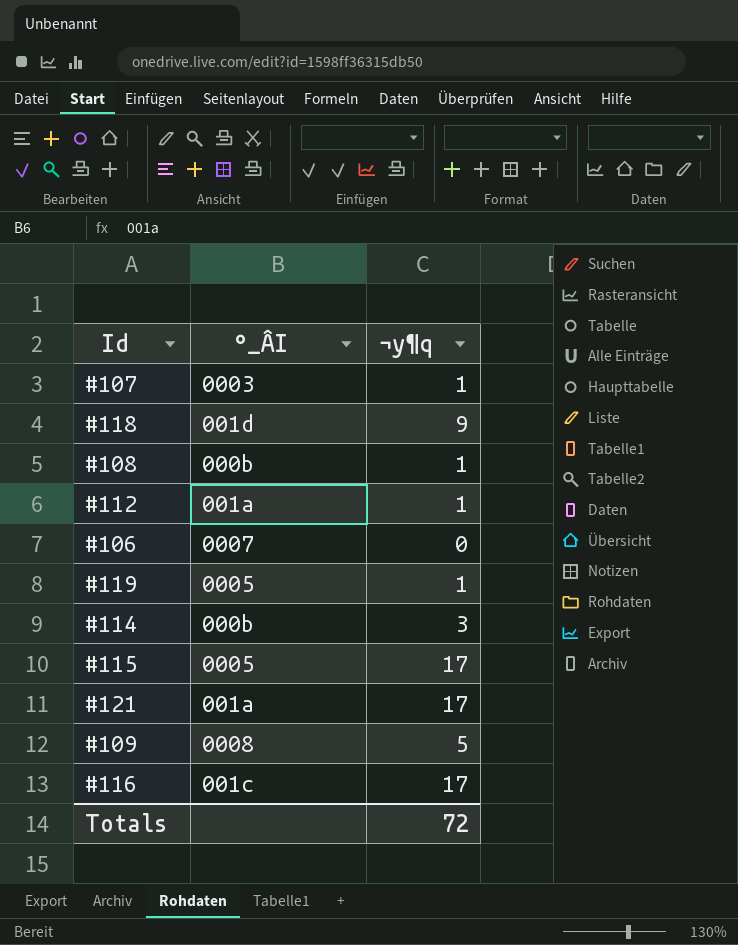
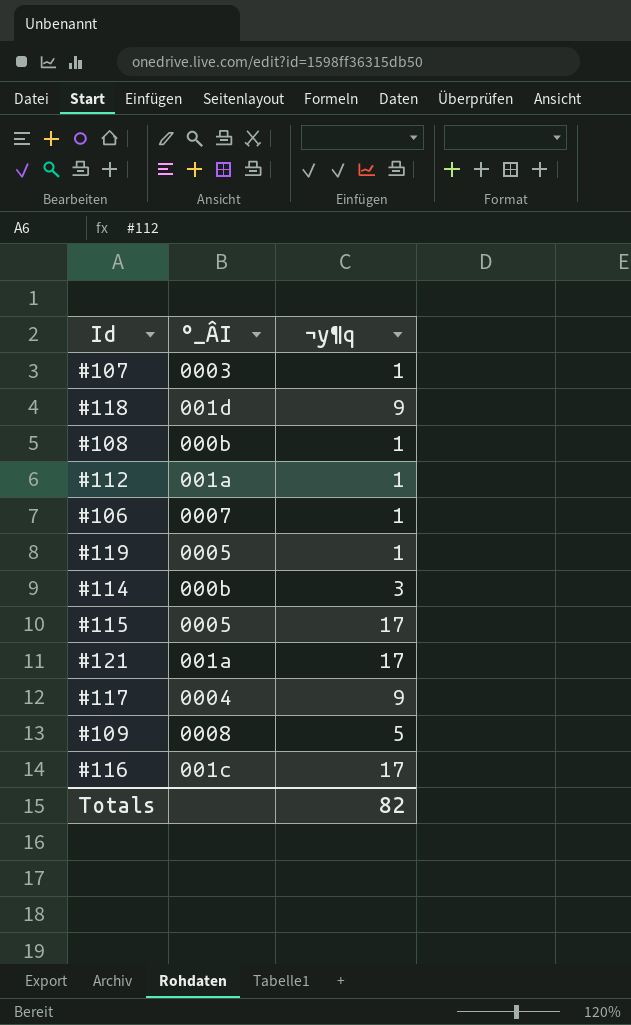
#106 | ¬y¶q: 0 -> 1
row #117: none -> 0004 | 9
Totals | ¬y¶q: 72 -> 82

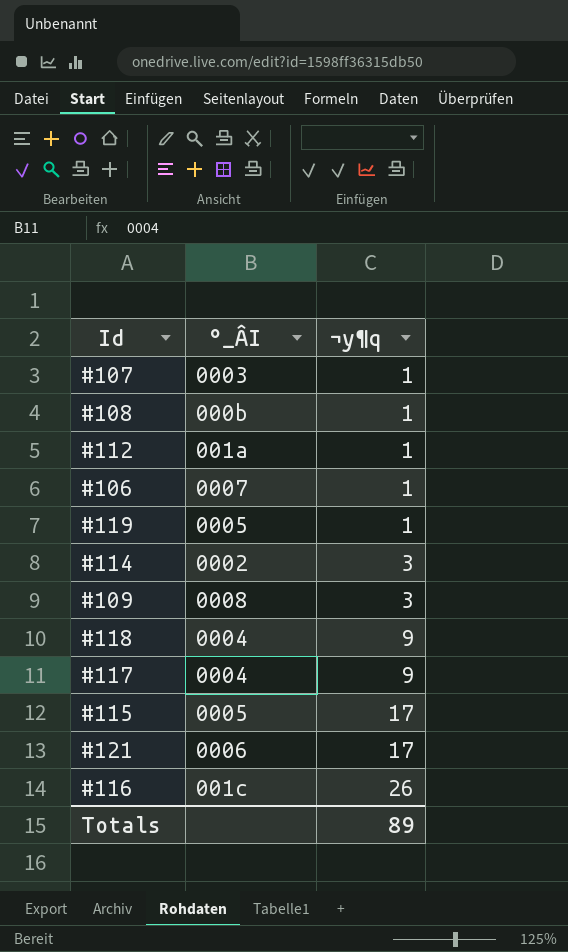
row order: none -> ¬y¶q ascending
#114 | °_ÂI: 000b -> 0002
#109 | ¬y¶q: 5 -> 3
#118 | °_ÂI: 001d -> 0004
#121 | °_ÂI: 001a -> 0006
#116 | ¬y¶q: 17 -> 26
Totals | ¬y¶q: 82 -> 89

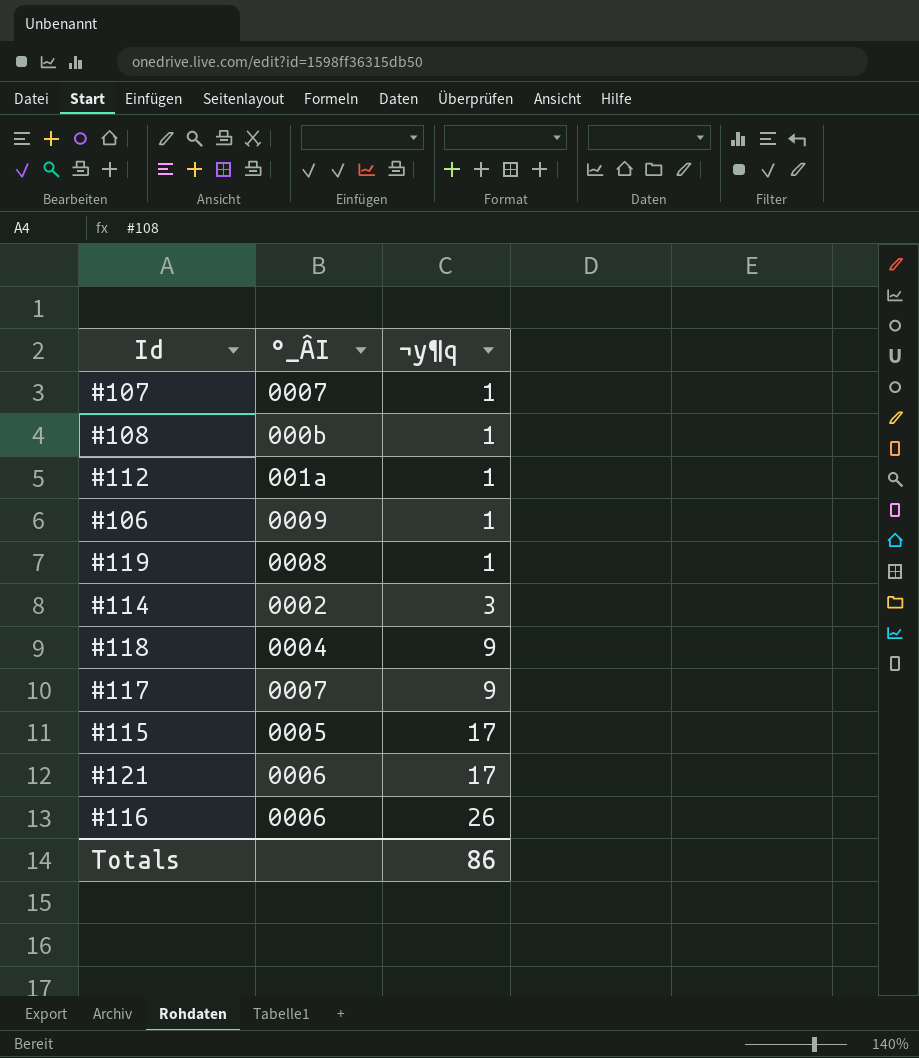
row #109: 0008 | 3 -> none
#107 | °_ÂI: 0003 -> 0007
#106 | °_ÂI: 0007 -> 0009
#119 | °_ÂI: 0005 -> 0008
#117 | °_ÂI: 0004 -> 0007
#116 | °_ÂI: 001c -> 0006
Totals | ¬y¶q: 89 -> 86

